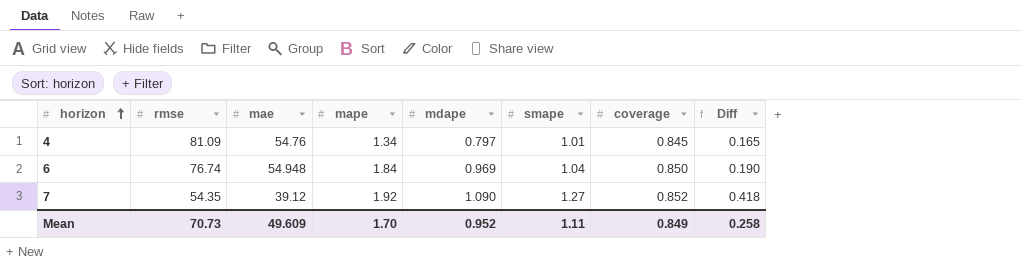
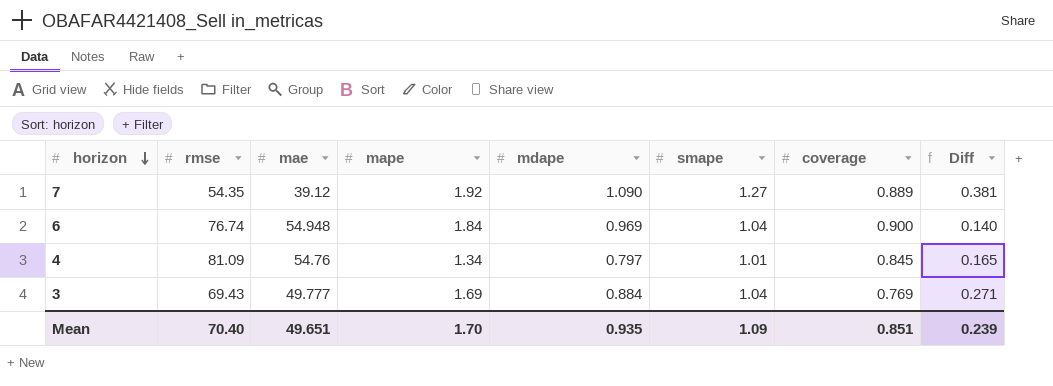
row order: horizon ascending -> horizon descending
7 | coverage: 0.852 -> 0.889
7 | Diff: 0.418 -> 0.381
6 | coverage: 0.850 -> 0.900
6 | Diff: 0.190 -> 0.140
row 3: none -> 69.43 | 49.777 | 1.69 | 0.884 | 1.04 | 0.769 | 0.271
Mean | rmse: 70.73 -> 70.40
Mean | mae: 49.609 -> 49.651
Mean | mdape: 0.952 -> 0.935
Mean | smape: 1.11 -> 1.09
Mean | coverage: 0.849 -> 0.851
Mean | Diff: 0.258 -> 0.239

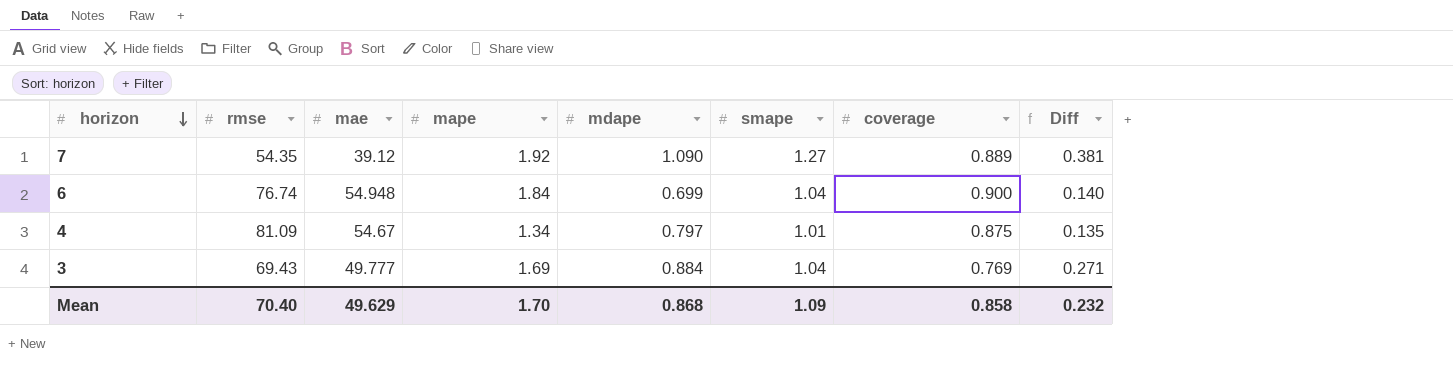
6 | mdape: 0.969 -> 0.699
4 | mae: 54.76 -> 54.67
4 | coverage: 0.845 -> 0.875
4 | Diff: 0.165 -> 0.135
Mean | mae: 49.651 -> 49.629
Mean | mdape: 0.935 -> 0.868
Mean | coverage: 0.851 -> 0.858
Mean | Diff: 0.239 -> 0.232

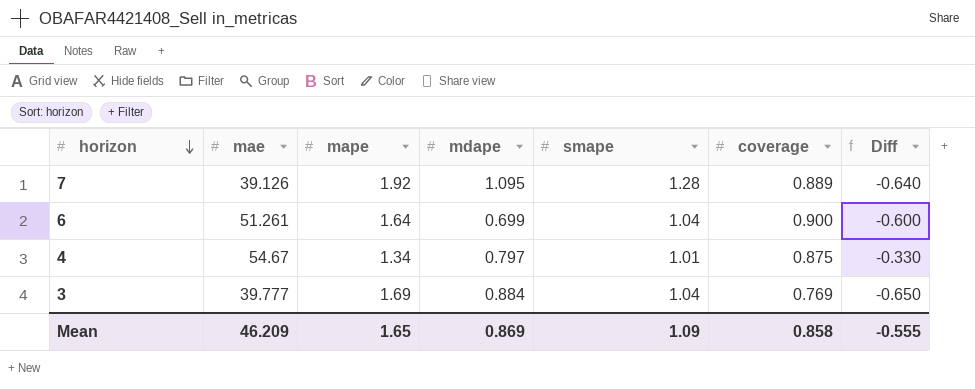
column rmse | position: 2 -> none
column Diff | formula: [smape] - [coverage] -> [smape] - [mape]
7 | mae: 39.12 -> 39.126
7 | mdape: 1.090 -> 1.095
7 | smape: 1.27 -> 1.28
6 | mae: 54.948 -> 51.261
6 | mape: 1.84 -> 1.64
3 | mae: 49.777 -> 39.777
Mean | mae: 49.629 -> 46.209
Mean | mape: 1.70 -> 1.65
Mean | mdape: 0.868 -> 0.869
Mean | Diff: 0.232 -> -0.555

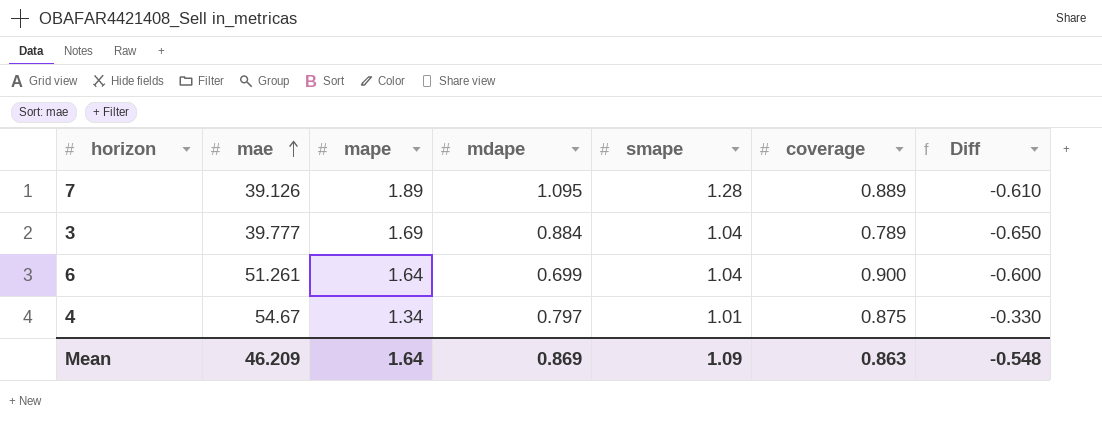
row order: horizon descending -> mae ascending
7 | mape: 1.92 -> 1.89
7 | Diff: -0.640 -> -0.610
3 | coverage: 0.769 -> 0.789
Mean | mape: 1.65 -> 1.64
Mean | coverage: 0.858 -> 0.863
Mean | Diff: -0.555 -> -0.548

